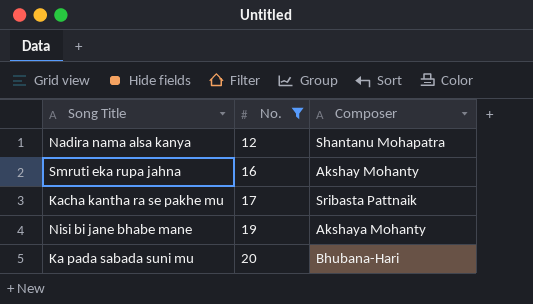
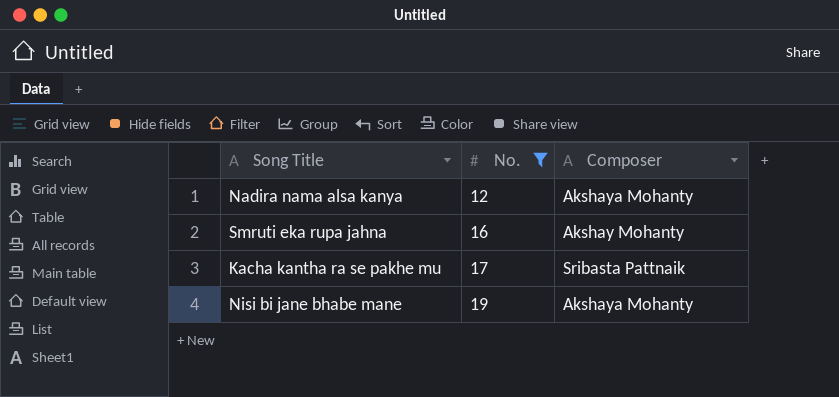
row Ka pada sabada suni mu: 20 | Bhubana-Hari -> none
Nadira nama alsa kanya | Composer: Shantanu Mohapatra -> Akshaya Mohanty

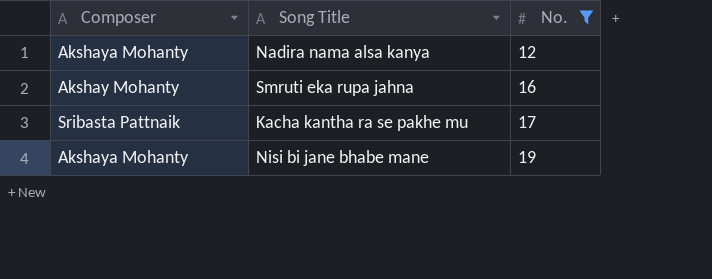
column Composer | position: 3 -> 1

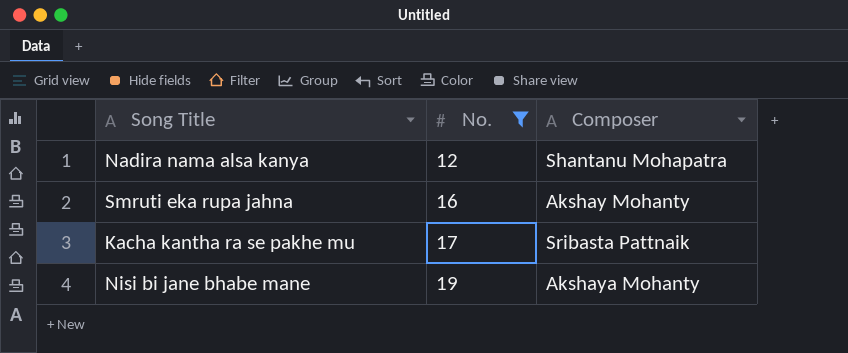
column Composer | position: 1 -> 3
Nadira nama alsa kanya | Composer: Akshaya Mohanty -> Shantanu Mohapatra

